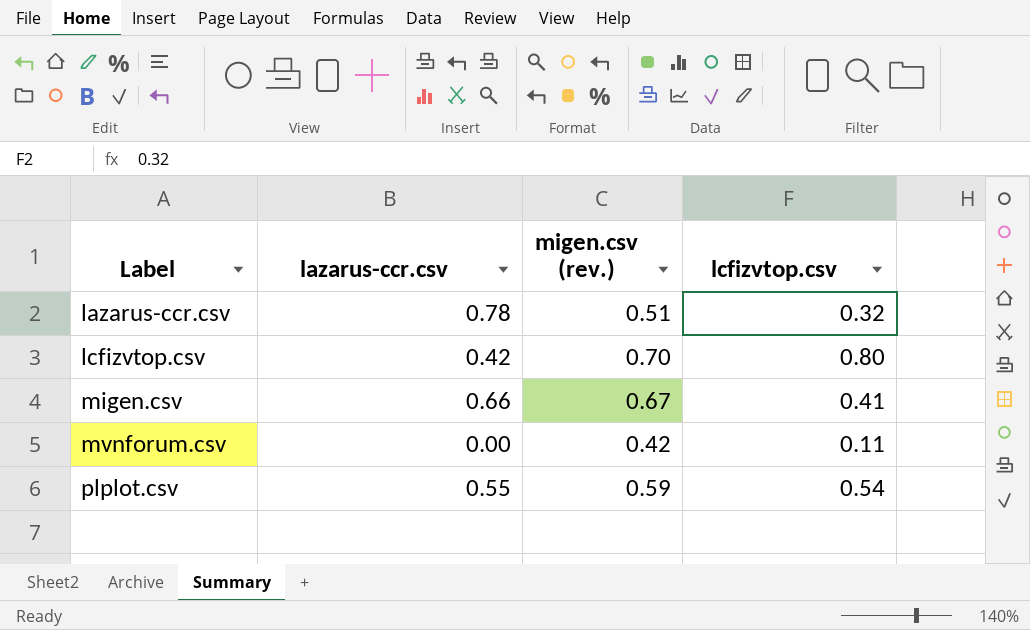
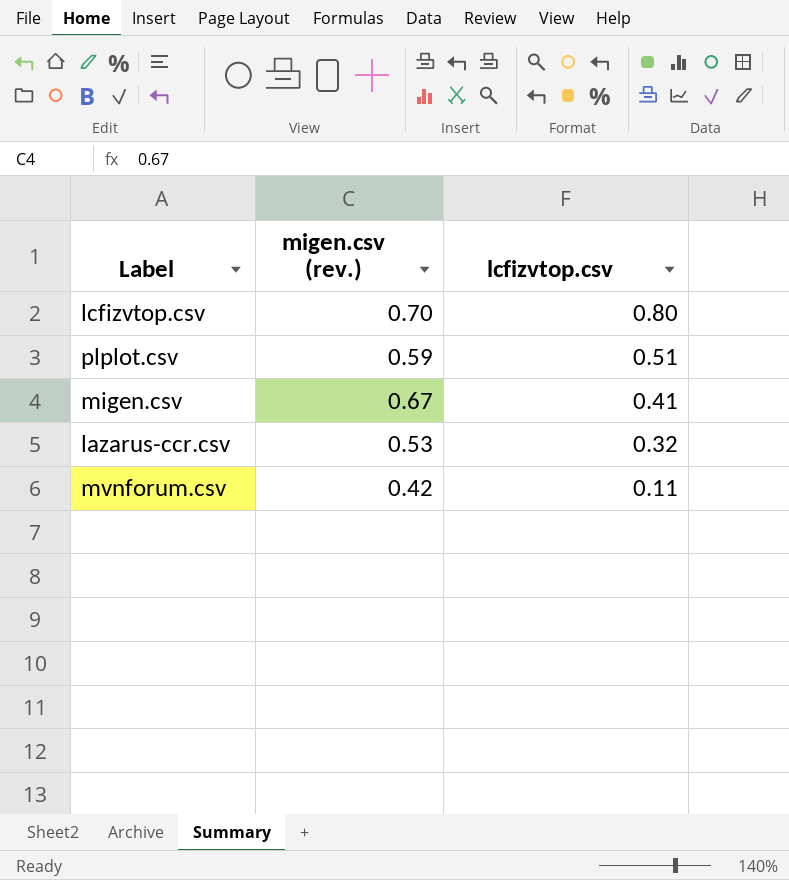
row order: Label ascending -> lcfizvtop.csv descending
column lazarus-ccr.csv | position: 2 -> none
plplot.csv | lcfizvtop.csv: 0.54 -> 0.51
lazarus-ccr.csv | migen.csv (rev.): 0.51 -> 0.53

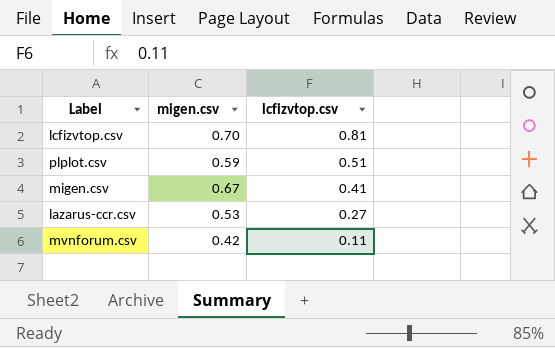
column name: migen.csv (rev.) -> migen.csv
lcfizvtop.csv | lcfizvtop.csv: 0.80 -> 0.81
lazarus-ccr.csv | lcfizvtop.csv: 0.32 -> 0.27

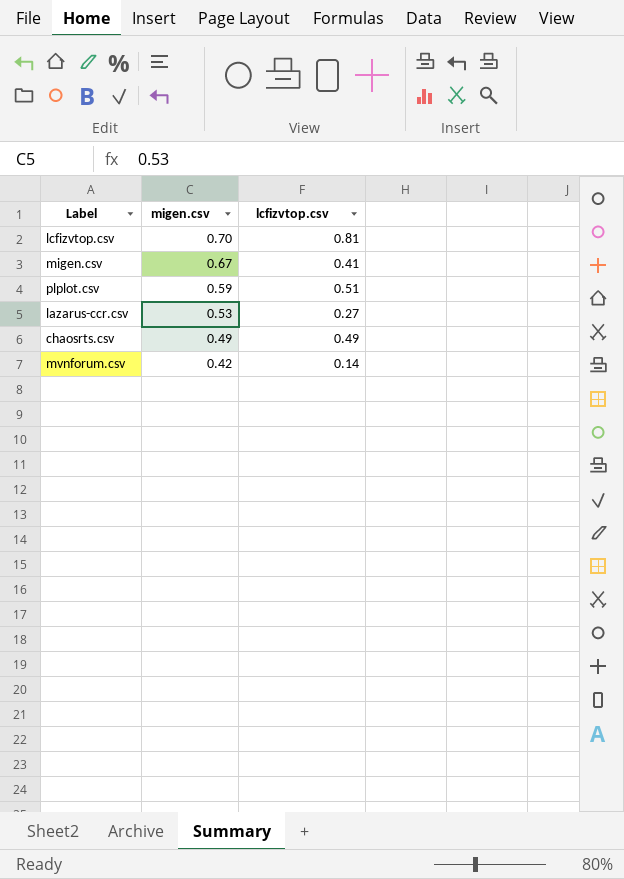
row order: lcfizvtop.csv descending -> migen.csv descending
row chaosrts.csv: none -> 0.49 | 0.49
mvnforum.csv | lcfizvtop.csv: 0.11 -> 0.14

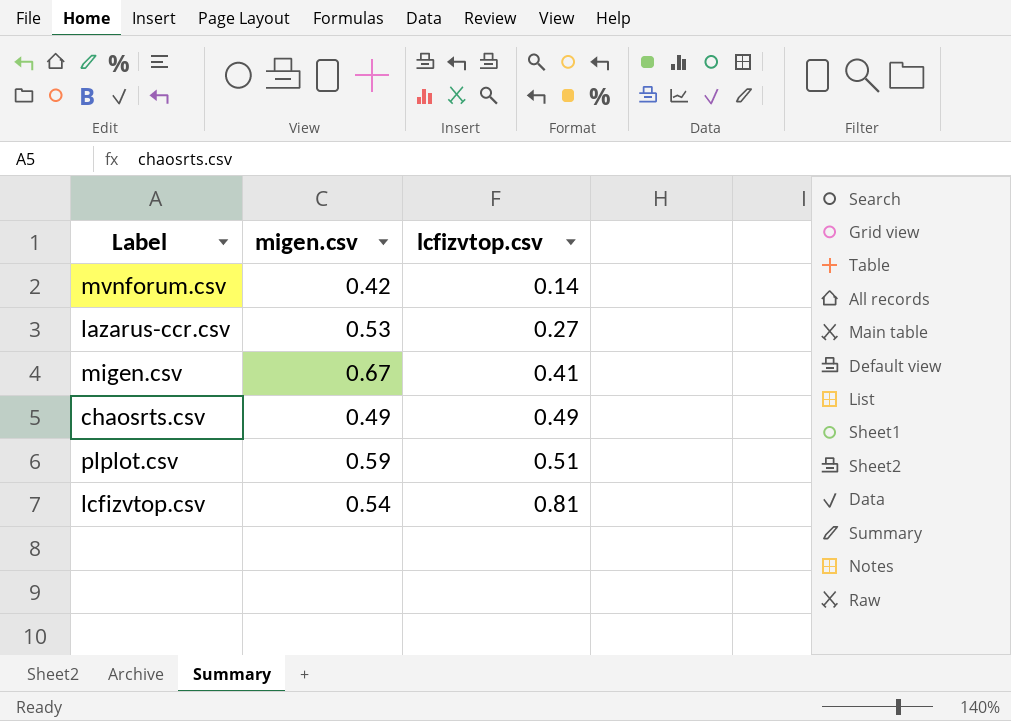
row order: migen.csv descending -> lcfizvtop.csv ascending
lcfizvtop.csv | migen.csv: 0.70 -> 0.54

